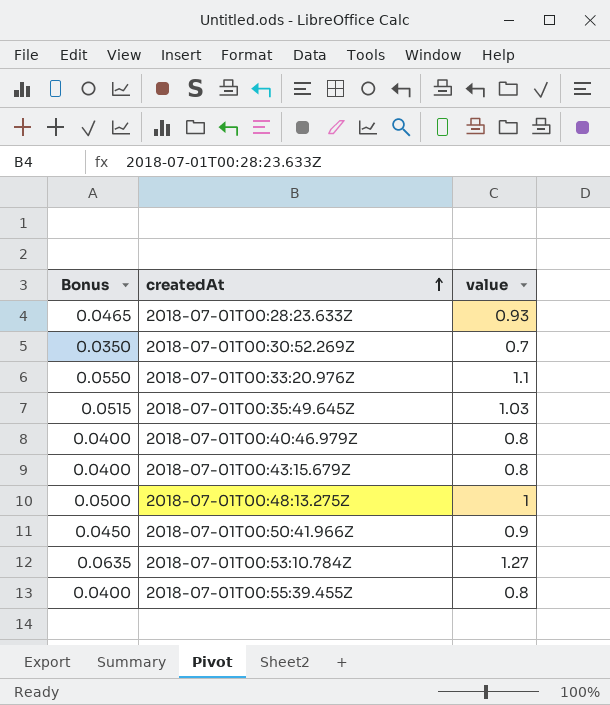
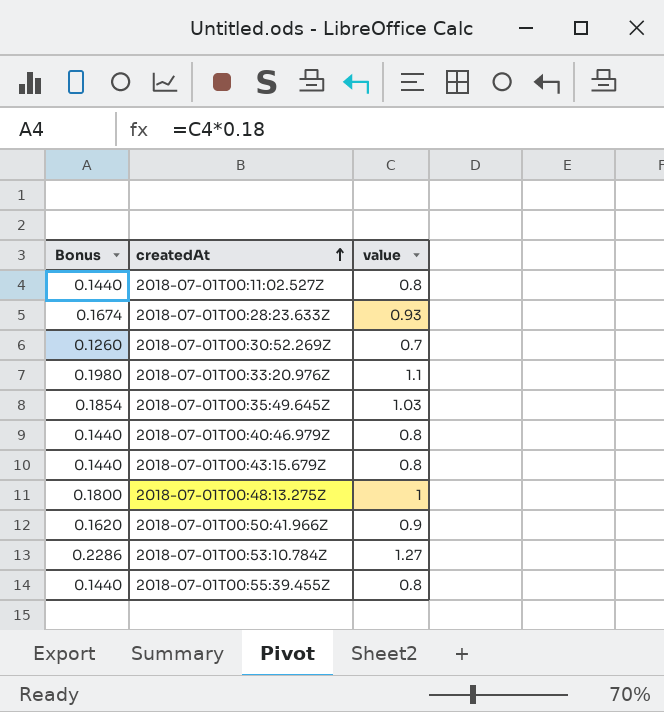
column Bonus | formula: [value] * 0.05 -> [value] * 0.18
row 2018-07-01T00:11:02.527Z: none -> 0.1440 | 0.8

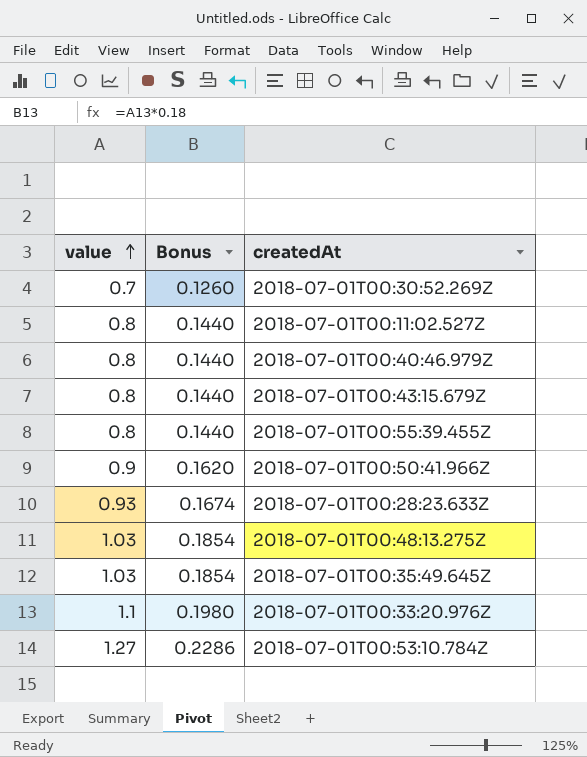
row order: createdAt ascending -> value ascending
column value | position: 3 -> 1
2018-07-01T00:48:13.275Z | value: 1 -> 1.03
2018-07-01T00:48:13.275Z | Bonus: 0.1800 -> 0.1854

